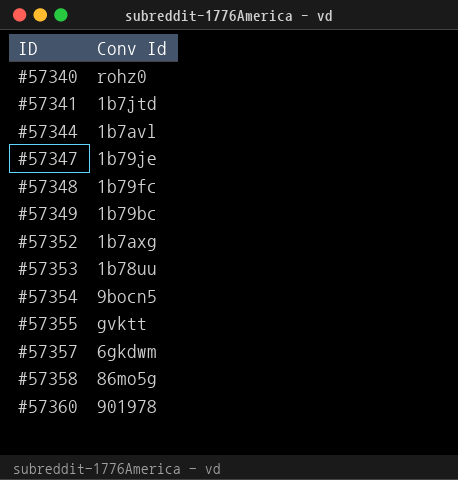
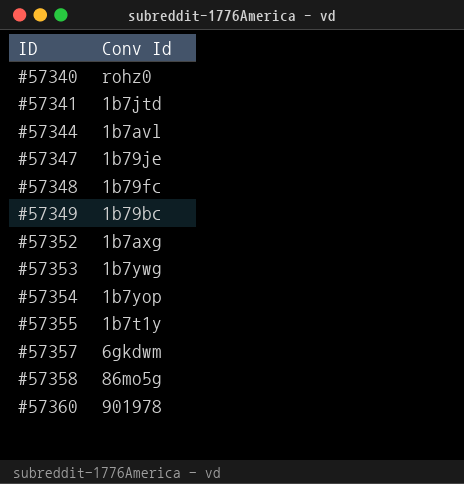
#57353 | Conv Id: 1b78uu -> 1b7ywg
#57354 | Conv Id: 9bocn5 -> 1b7yop
#57355 | Conv Id: gvktt -> 1b7t1y

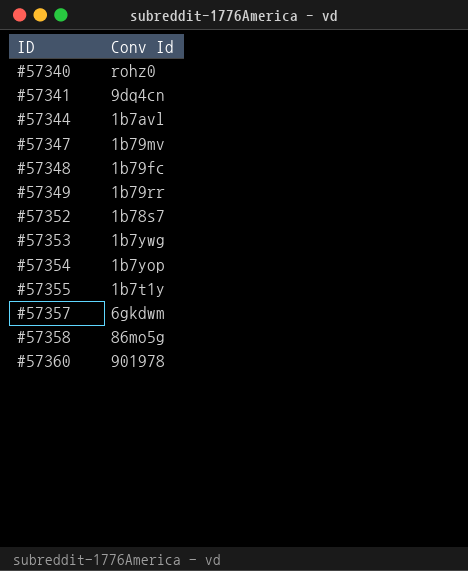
#57341 | Conv Id: 1b7jtd -> 9dq4cn
#57347 | Conv Id: 1b79je -> 1b79mv
#57349 | Conv Id: 1b79bc -> 1b79rr
#57352 | Conv Id: 1b7axg -> 1b78s7

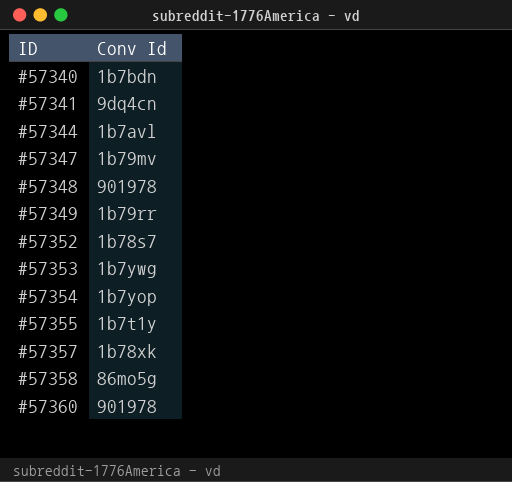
#57340 | Conv Id: rohz0 -> 1b7bdn
#57348 | Conv Id: 1b79fc -> 901978
#57357 | Conv Id: 6gkdwm -> 1b78xk

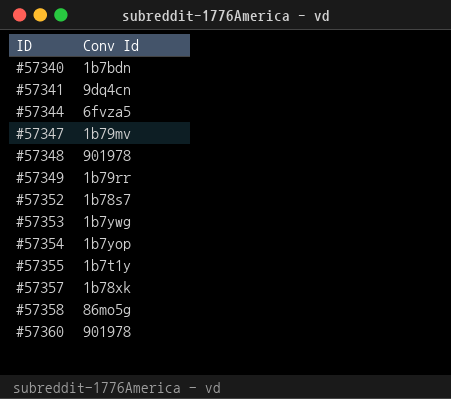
#57344 | Conv Id: 1b7avl -> 6fvza5

